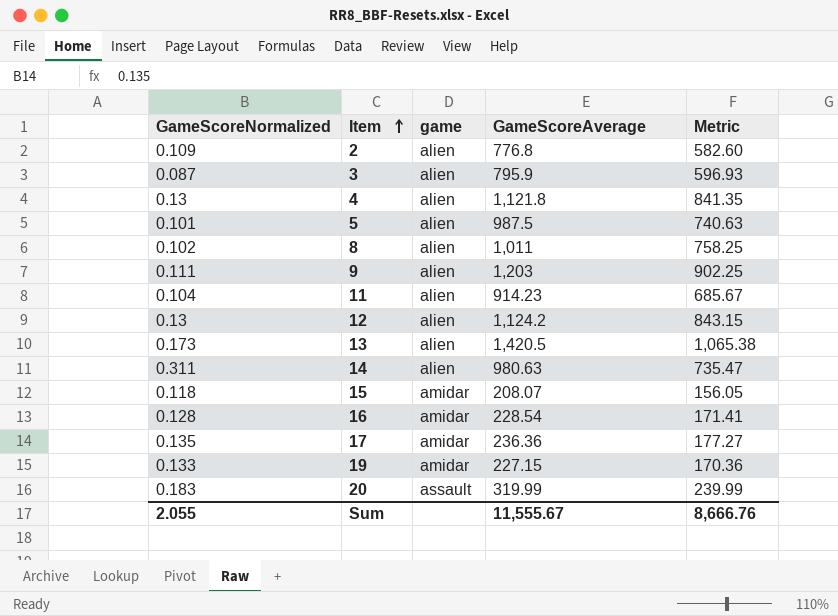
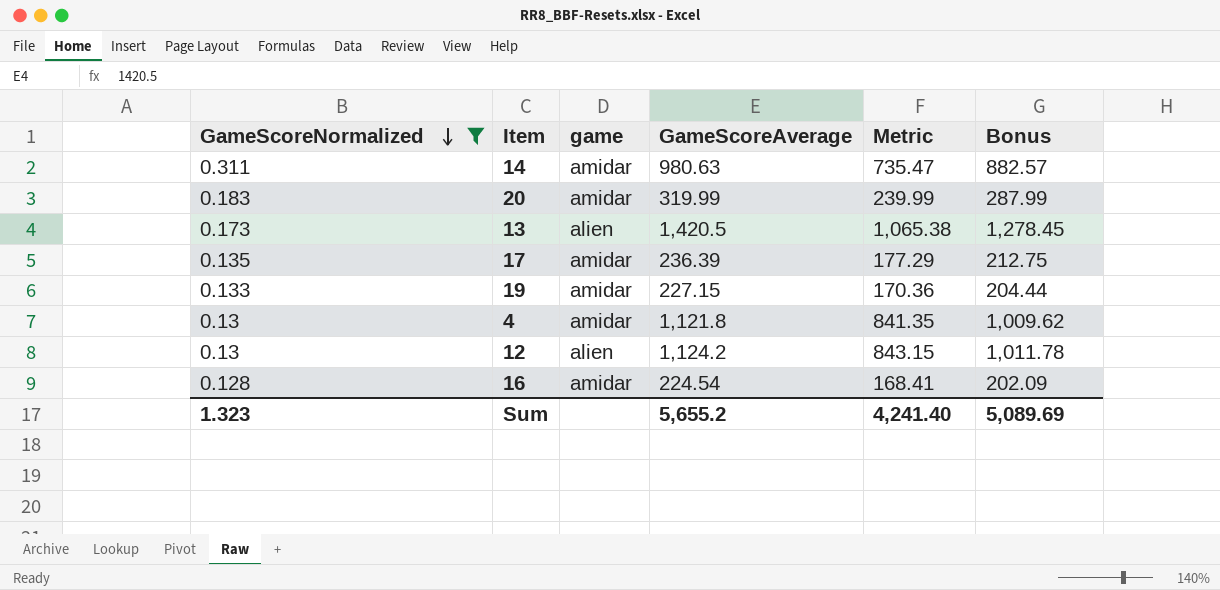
filter: none -> GameScoreNormalized >= 0.128
row order: Item ascending -> GameScoreNormalized descending
column Bonus | formula: none -> [GameScoreAverage] * 0.9
14 | game: alien -> amidar
20 | game: assault -> amidar
17 | GameScoreAverage: 236.36 -> 236.39
17 | Metric: 177.27 -> 177.29
4 | game: alien -> amidar
16 | GameScoreAverage: 228.54 -> 224.54
16 | Metric: 171.41 -> 168.41
Sum | GameScoreNormalized: 2.055 -> 1.323
Sum | GameScoreAverage: 11,555.67 -> 5,655.2
Sum | Metric: 8,666.76 -> 4,241.40

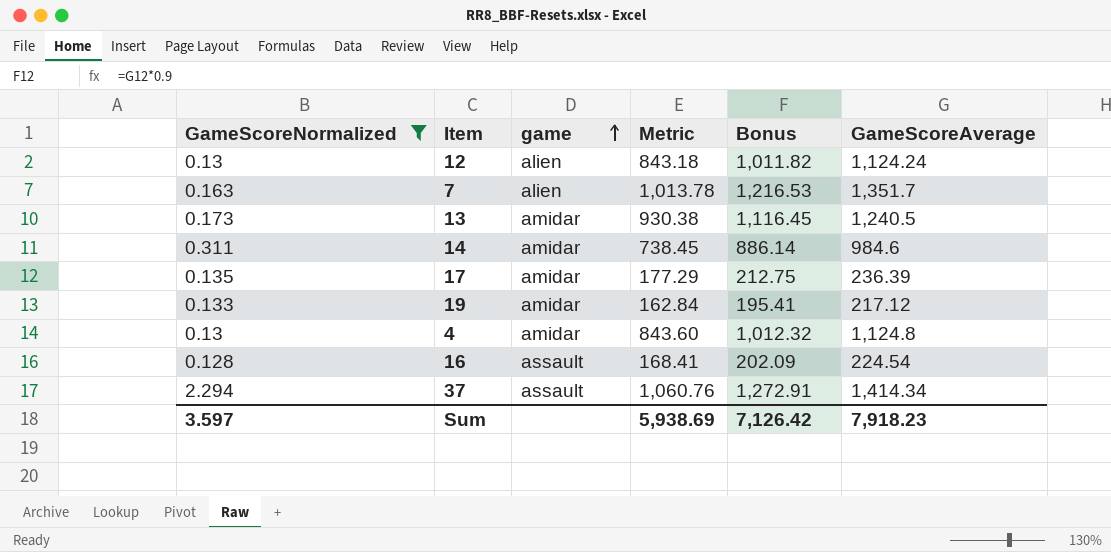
row order: GameScoreNormalized descending -> game ascending
column GameScoreAverage | position: 4 -> 6
row 20: 0.183 | amidar | 319.99 | 239.99 | 287.99 -> none
12 | Metric: 843.15 -> 843.18
12 | Bonus: 1,011.78 -> 1,011.82
12 | GameScoreAverage: 1,124.2 -> 1,124.24
row 7: none -> 0.163 | alien | 1,013.78 | 1,216.53 | 1,351.7
13 | game: alien -> amidar
13 | Metric: 1,065.38 -> 930.38
13 | Bonus: 1,278.45 -> 1,116.45
13 | GameScoreAverage: 1,420.5 -> 1,240.5
14 | Metric: 735.47 -> 738.45
14 | Bonus: 882.57 -> 886.14
14 | GameScoreAverage: 980.63 -> 984.6
19 | Metric: 170.36 -> 162.84
19 | Bonus: 204.44 -> 195.41
19 | GameScoreAverage: 227.15 -> 217.12
4 | Metric: 841.35 -> 843.60
4 | Bonus: 1,009.62 -> 1,012.32
4 | GameScoreAverage: 1,121.8 -> 1,124.8
16 | game: amidar -> assault
row 37: none -> 2.294 | assault | 1,060.76 | 1,272.91 | 1,414.34
Sum | GameScoreNormalized: 1.323 -> 3.597
Sum | Metric: 4,241.40 -> 5,938.69
Sum | Bonus: 5,089.69 -> 7,126.42
Sum | GameScoreAverage: 5,655.2 -> 7,918.23

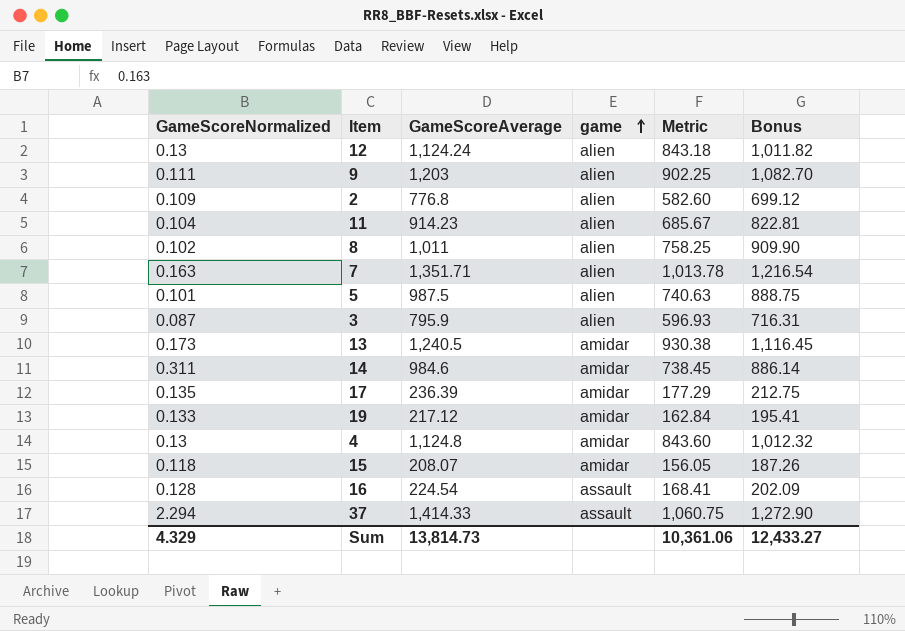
filter: GameScoreNormalized >= 0.128 -> none
column GameScoreAverage | position: 6 -> 3
7 | GameScoreAverage: 1,351.7 -> 1,351.71
7 | Bonus: 1,216.53 -> 1,216.54
37 | GameScoreAverage: 1,414.34 -> 1,414.33
37 | Metric: 1,060.76 -> 1,060.75
37 | Bonus: 1,272.91 -> 1,272.90
Sum | GameScoreNormalized: 3.597 -> 4.329
Sum | GameScoreAverage: 7,918.23 -> 13,814.73
Sum | Metric: 5,938.69 -> 10,361.06
Sum | Bonus: 7,126.42 -> 12,433.27

